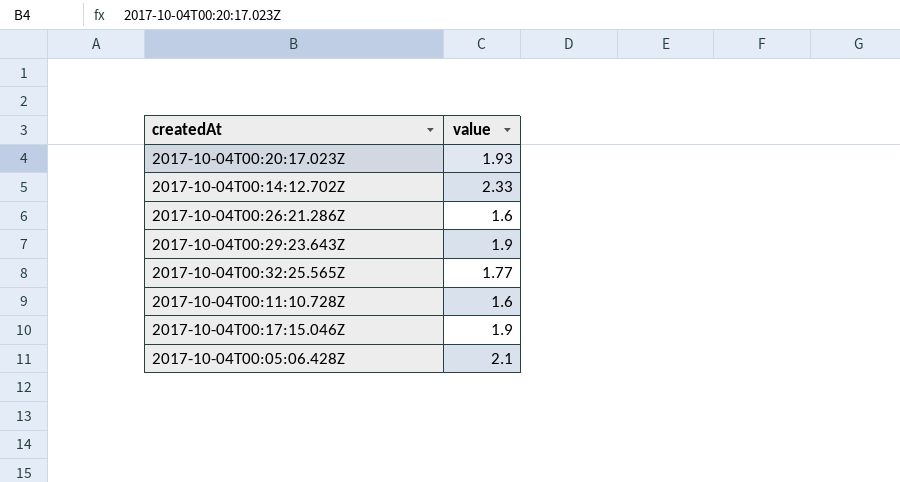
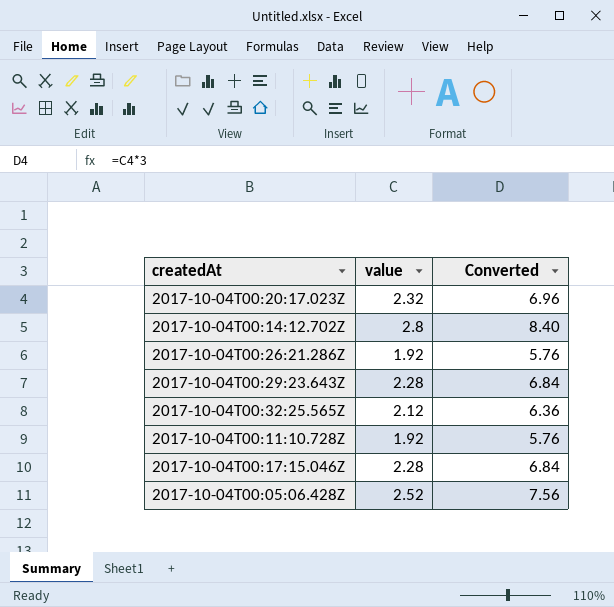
column Converted | formula: none -> [value] * 3
2017-10-04T00:20:17.023Z | value: 1.93 -> 2.32
2017-10-04T00:14:12.702Z | value: 2.33 -> 2.8
2017-10-04T00:26:21.286Z | value: 1.6 -> 1.92
2017-10-04T00:29:23.643Z | value: 1.9 -> 2.28
2017-10-04T00:32:25.565Z | value: 1.77 -> 2.12
2017-10-04T00:11:10.728Z | value: 1.6 -> 1.92
2017-10-04T00:17:15.046Z | value: 1.9 -> 2.28
2017-10-04T00:05:06.428Z | value: 2.1 -> 2.52

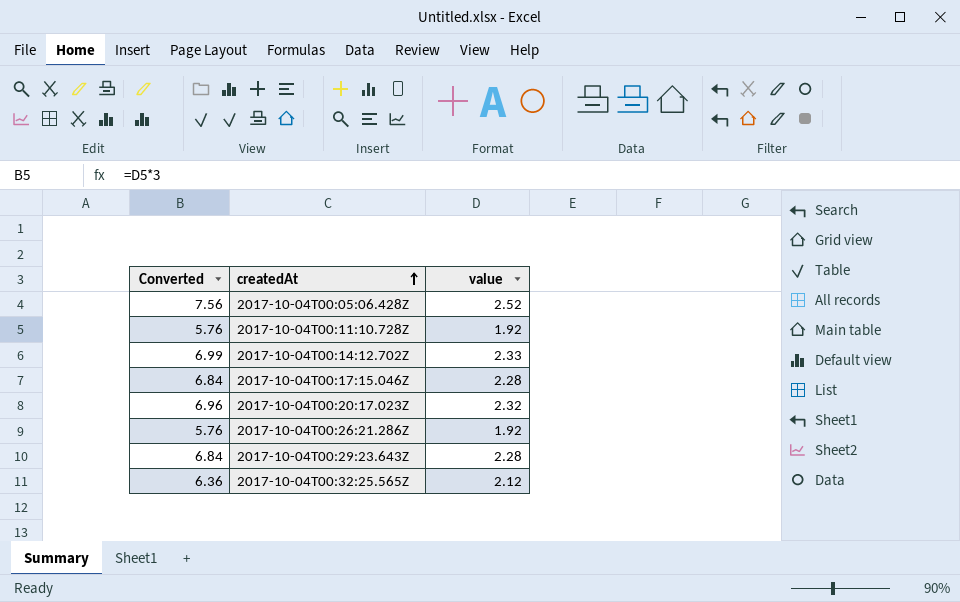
row order: none -> createdAt ascending
column Converted | position: 3 -> 1
2017-10-04T00:14:12.702Z | Converted: 8.40 -> 6.99
2017-10-04T00:14:12.702Z | value: 2.8 -> 2.33

